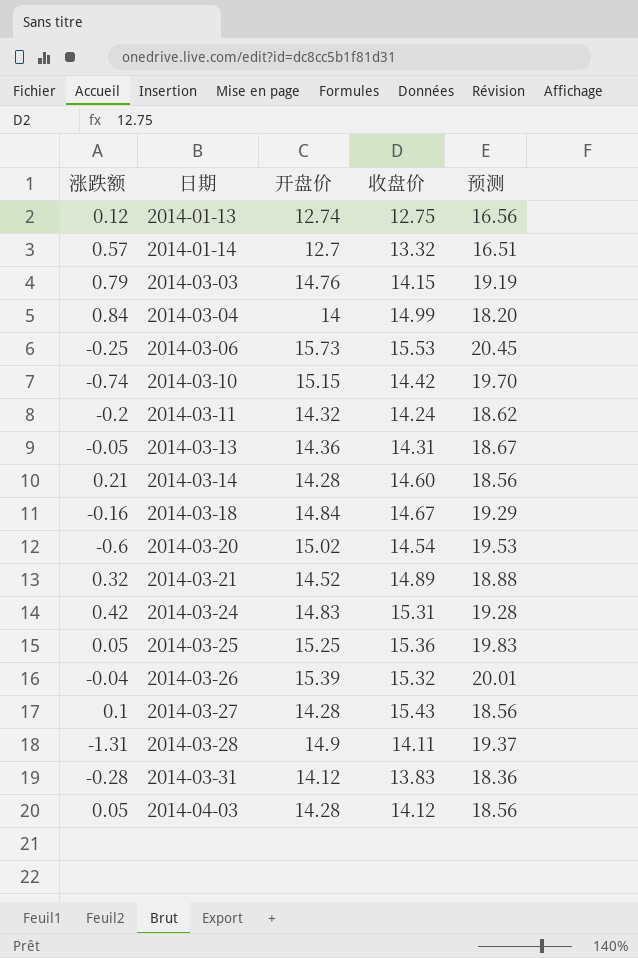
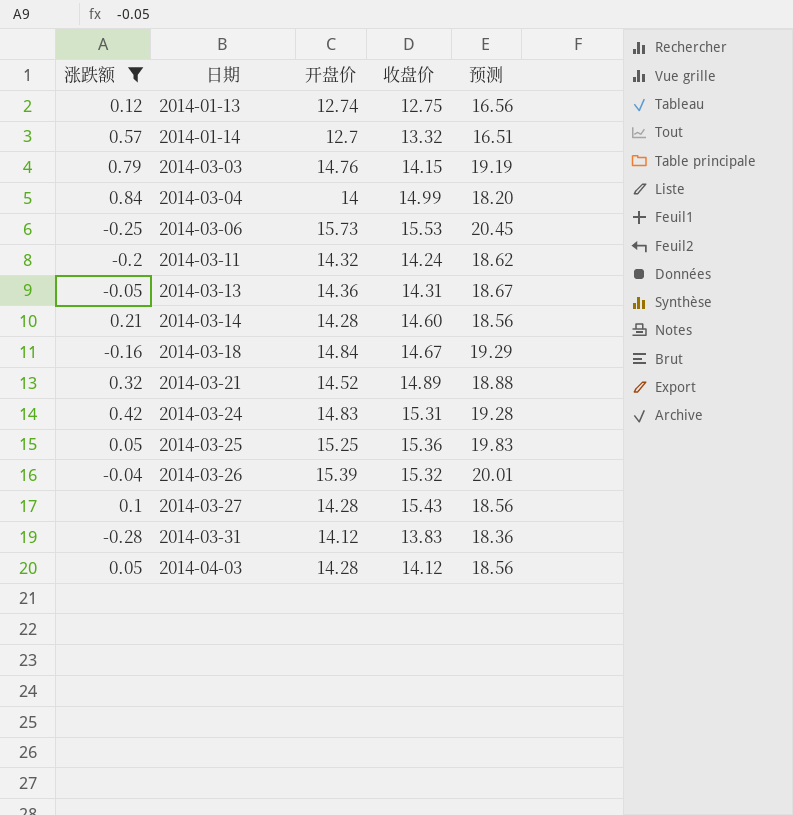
filter: none -> 涨跌额 >= -0.28

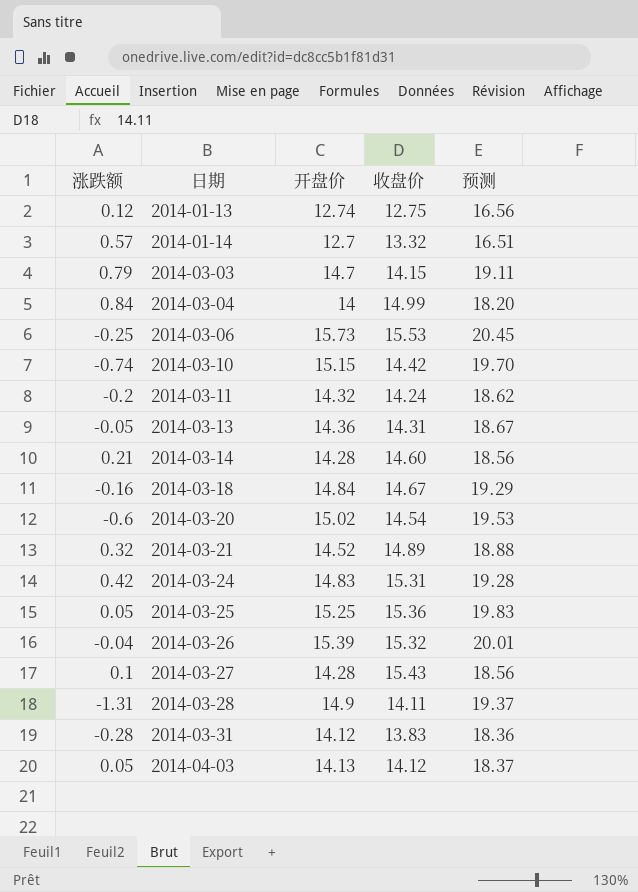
filter: 涨跌额 >= -0.28 -> none
2014-03-03 | 开盘价: 14.76 -> 14.7
2014-03-03 | 预测: 19.19 -> 19.11
2014-04-03 | 开盘价: 14.28 -> 14.13
2014-04-03 | 预测: 18.56 -> 18.37

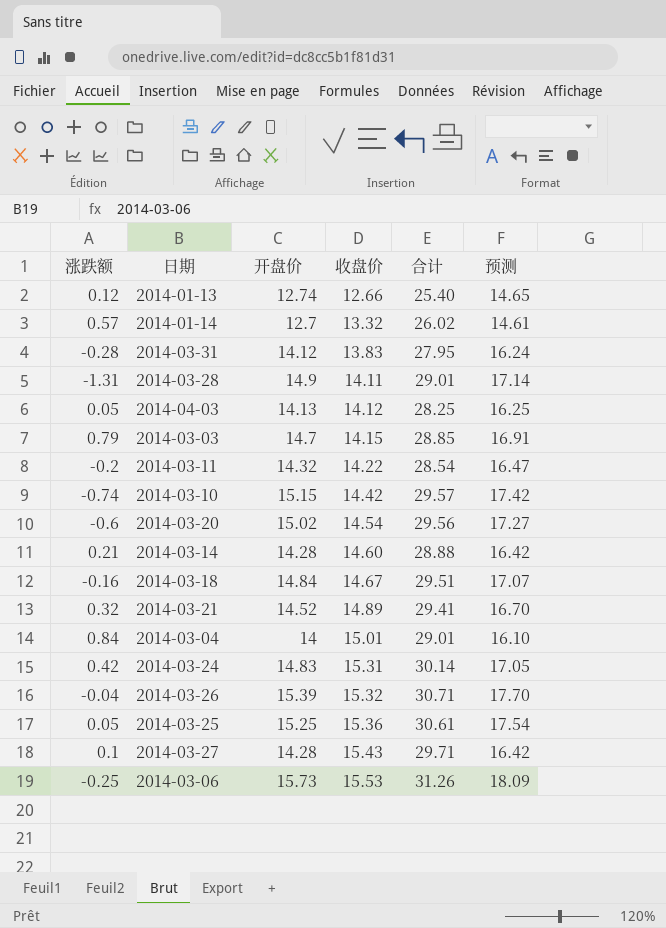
row order: 日期 ascending -> 收盘价 ascending
column 合计 | formula: none -> [开盘价] + [收盘价]
column 预测 | formula: [开盘价] * 1.3 -> [开盘价] * 1.15
row 2014-03-13: -0.05 | 14.36 | 14.31 | 18.67 -> none
2014-01-13 | 收盘价: 12.75 -> 12.66
2014-03-11 | 收盘价: 14.24 -> 14.22
2014-03-04 | 收盘价: 14.99 -> 15.01

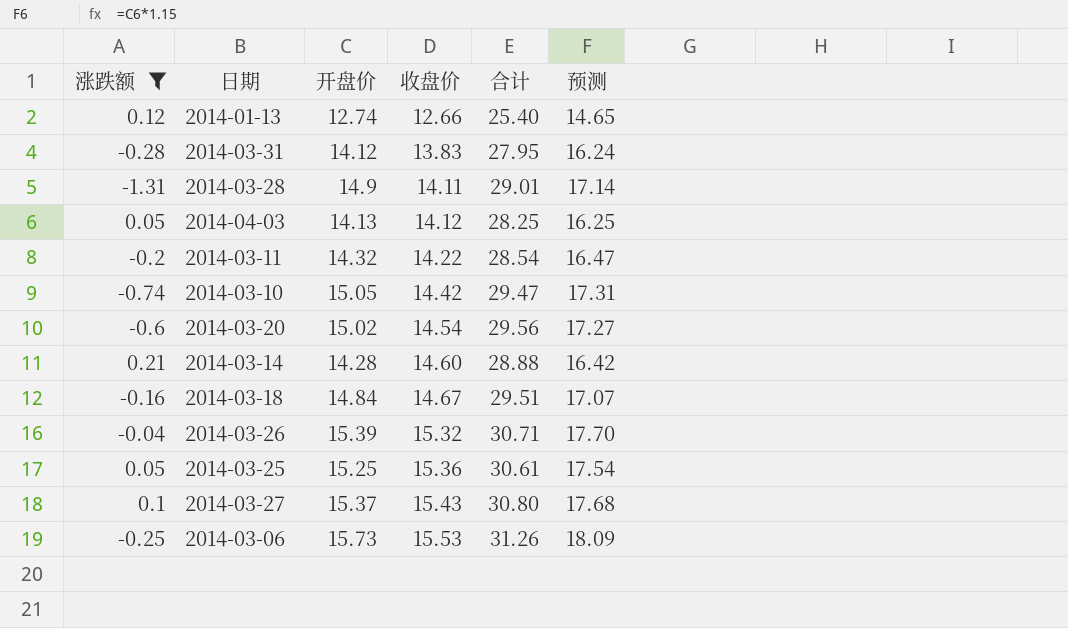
filter: none -> 涨跌额 <= 0.21
2014-03-10 | 开盘价: 15.15 -> 15.05
2014-03-10 | 合计: 29.57 -> 29.47
2014-03-10 | 预测: 17.42 -> 17.31
2014-03-27 | 开盘价: 14.28 -> 15.37
2014-03-27 | 合计: 29.71 -> 30.80
2014-03-27 | 预测: 16.42 -> 17.68

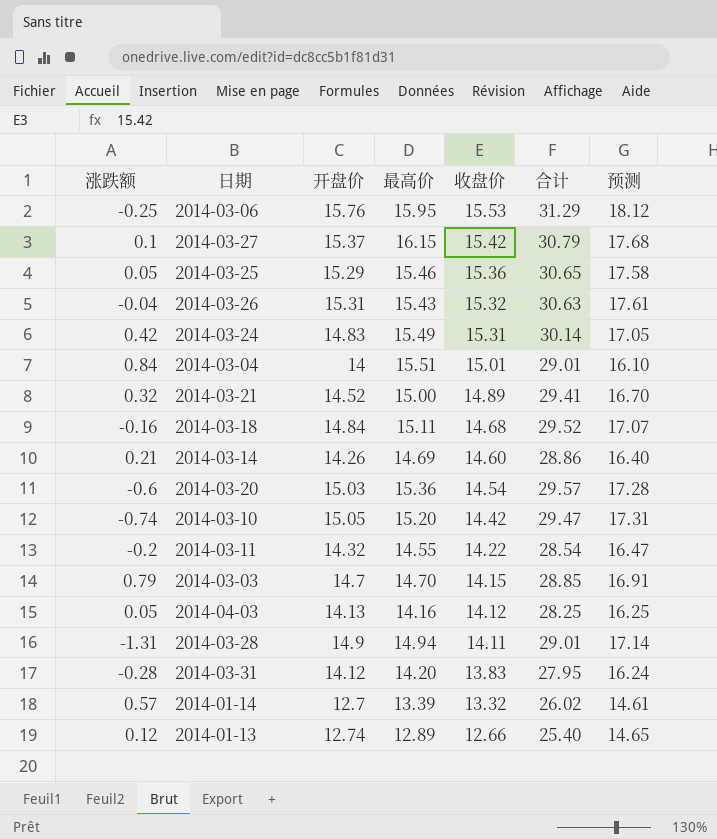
filter: 涨跌额 <= 0.21 -> none
row order: 收盘价 ascending -> 收盘价 descending
column 最高价 | position: none -> 4
2014-03-06 | 开盘价: 15.73 -> 15.76
2014-03-06 | 合计: 31.26 -> 31.29
2014-03-06 | 预测: 18.09 -> 18.12
2014-03-27 | 收盘价: 15.43 -> 15.42
2014-03-27 | 合计: 30.80 -> 30.79
2014-03-25 | 开盘价: 15.25 -> 15.29
2014-03-25 | 合计: 30.61 -> 30.65
2014-03-25 | 预测: 17.54 -> 17.58
2014-03-26 | 开盘价: 15.39 -> 15.31
2014-03-26 | 合计: 30.71 -> 30.63
2014-03-26 | 预测: 17.70 -> 17.61
2014-03-18 | 收盘价: 14.67 -> 14.68
2014-03-18 | 合计: 29.51 -> 29.52
2014-03-14 | 开盘价: 14.28 -> 14.26
2014-03-14 | 合计: 28.88 -> 28.86
2014-03-14 | 预测: 16.42 -> 16.40
2014-03-20 | 开盘价: 15.02 -> 15.03
2014-03-20 | 合计: 29.56 -> 29.57
2014-03-20 | 预测: 17.27 -> 17.28

